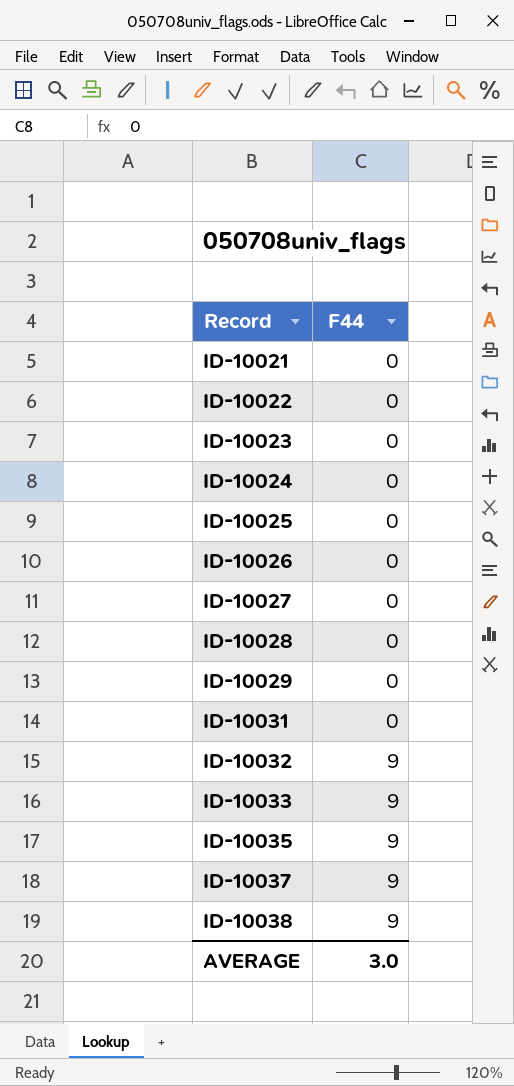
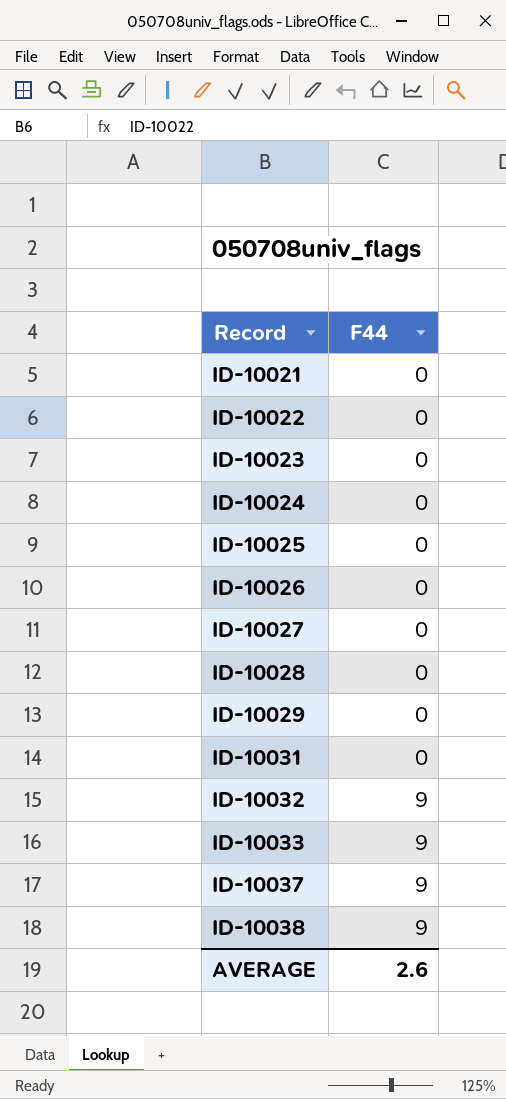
row ID-10035: 9 -> none
AVERAGE | F44: 3.0 -> 2.6

